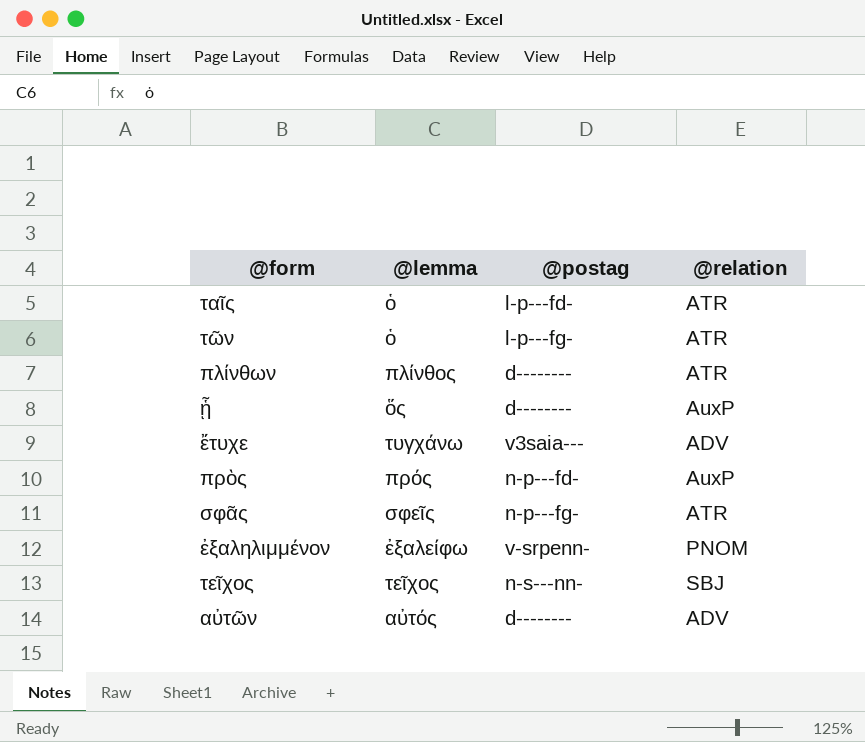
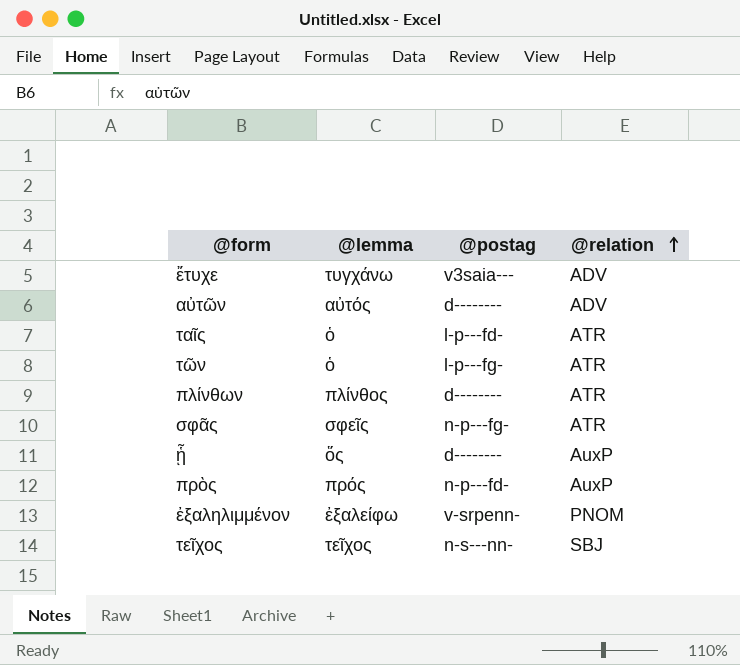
row order: none -> @relation ascending

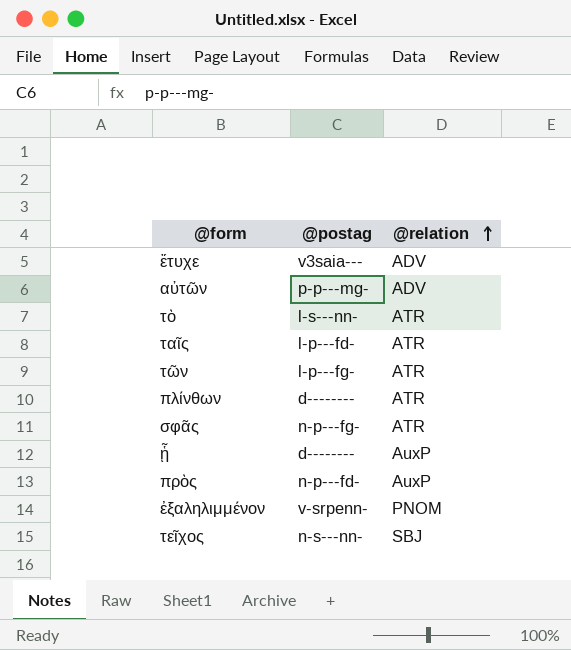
column @lemma | position: 2 -> none
αὐτῶν | @postag: d-------- -> p-p---mg-
row τὸ: none -> l-s---nn- | ATR

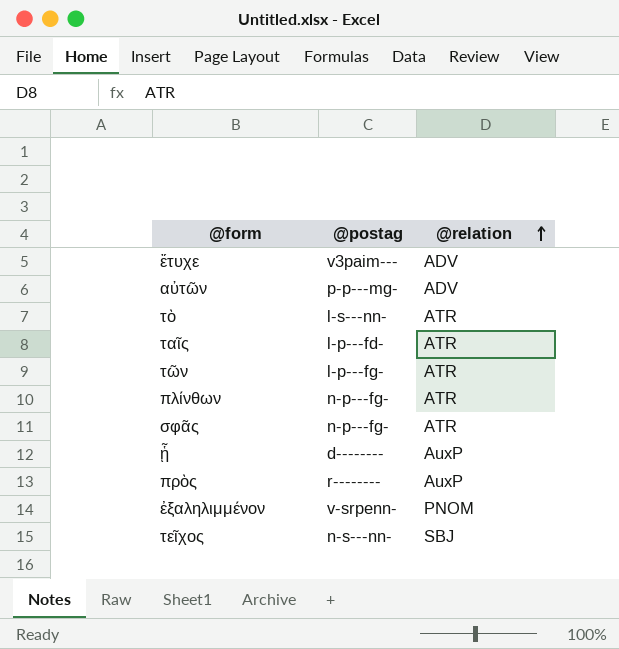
ἔτυχε | @postag: v3saia--- -> v3paim---
πλίνθων | @postag: d-------- -> n-p---fg-
πρὸς | @postag: n-p---fd- -> r--------

